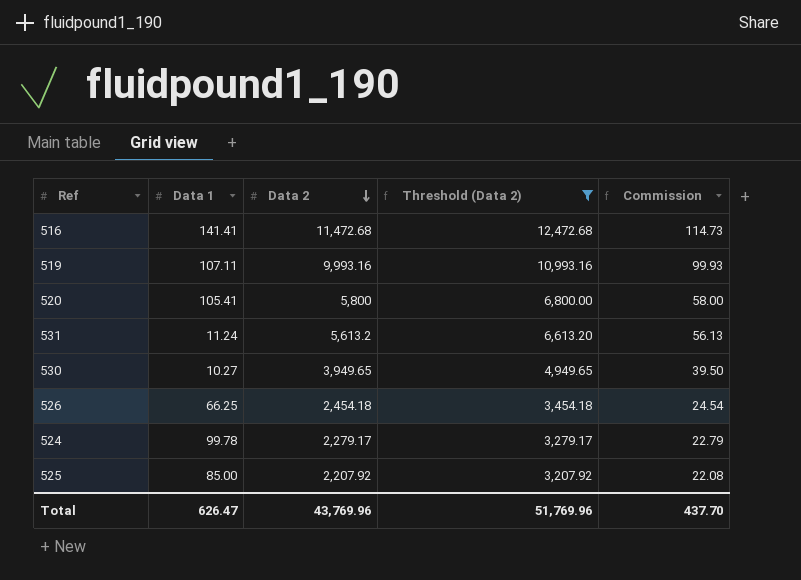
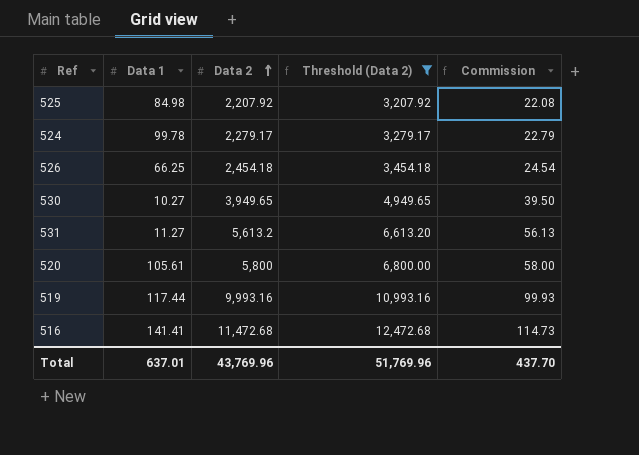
row order: Data 2 descending -> Data 2 ascending
525 | Data 1: 85.00 -> 84.98
531 | Data 1: 11.24 -> 11.27
520 | Data 1: 105.41 -> 105.61
519 | Data 1: 107.11 -> 117.44
Total | Data 1: 626.47 -> 637.01

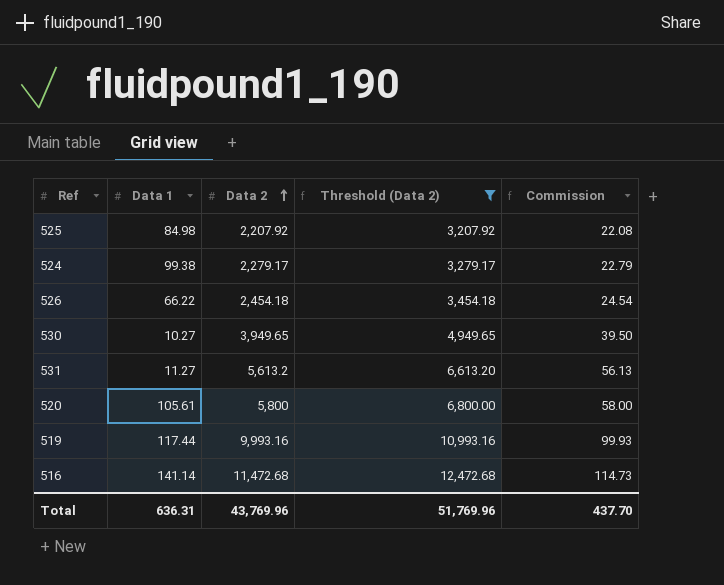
524 | Data 1: 99.78 -> 99.38
526 | Data 1: 66.25 -> 66.22
516 | Data 1: 141.41 -> 141.14
Total | Data 1: 637.01 -> 636.31

